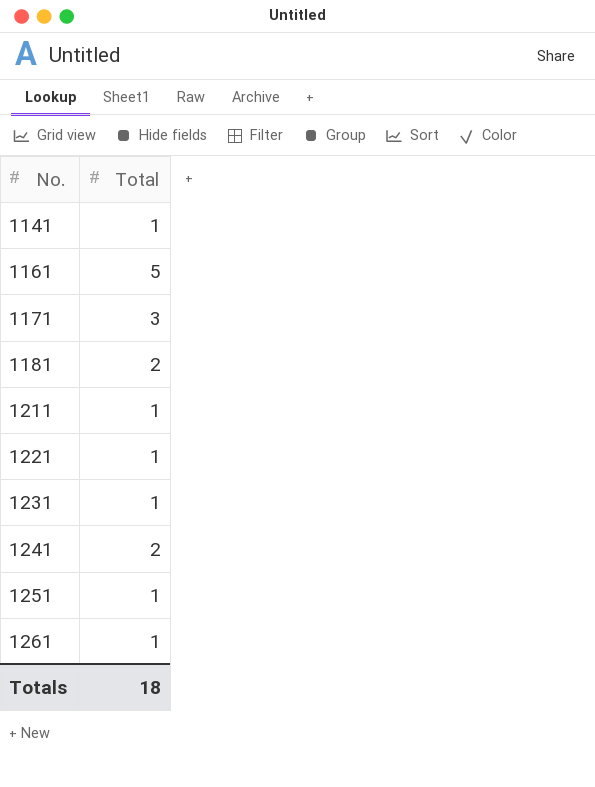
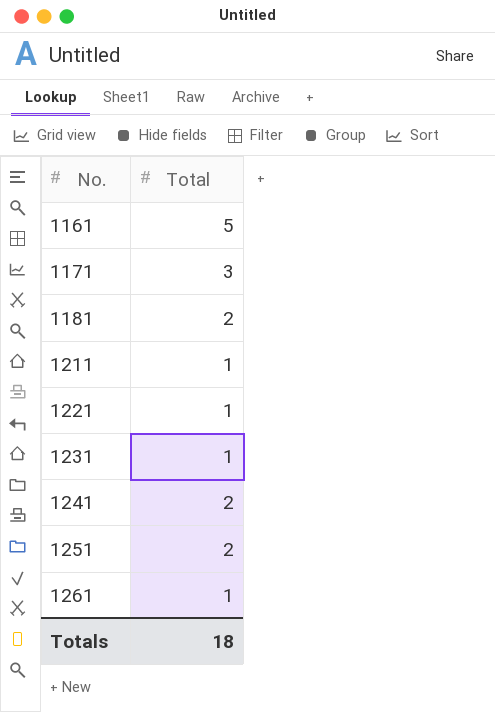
row 1141: 1 -> none
1251 | Total: 1 -> 2

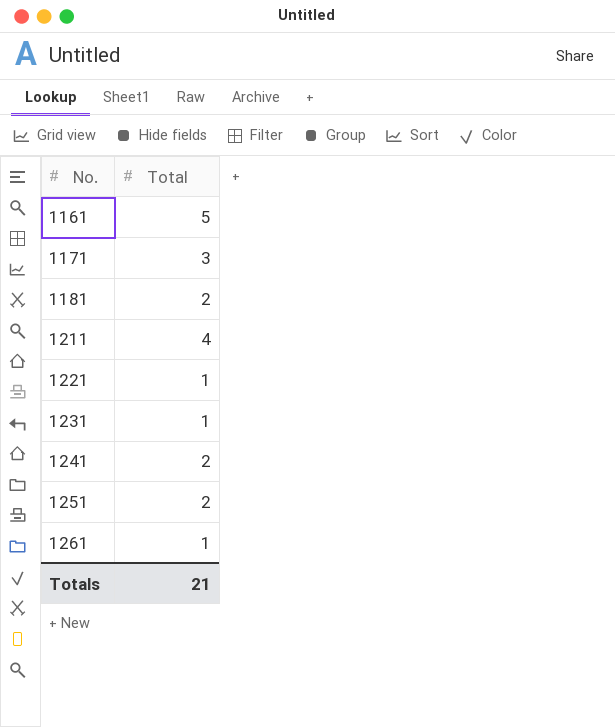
1211 | Total: 1 -> 4
Totals | Total: 18 -> 21

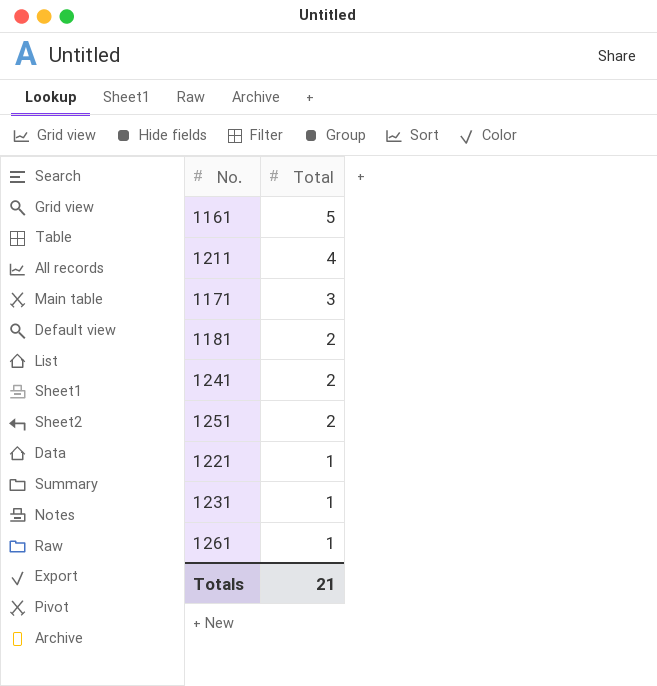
row order: No. ascending -> Total descending

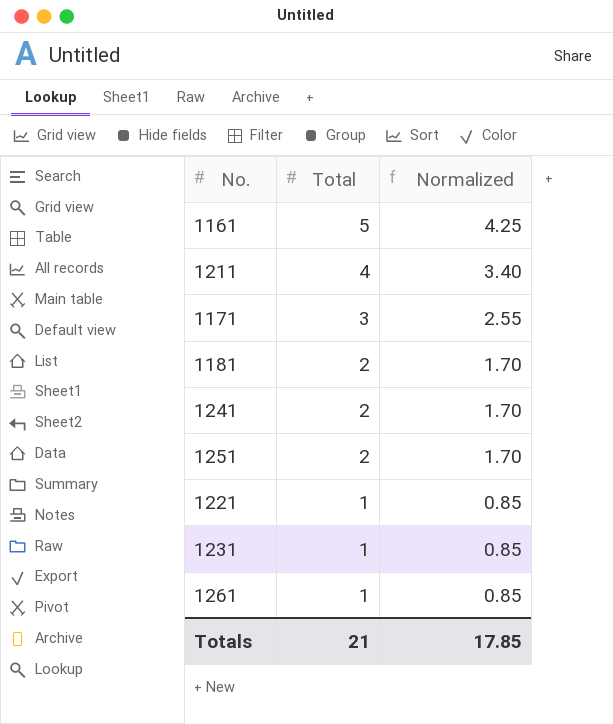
column Normalized | formula: none -> [Total] * 0.85

